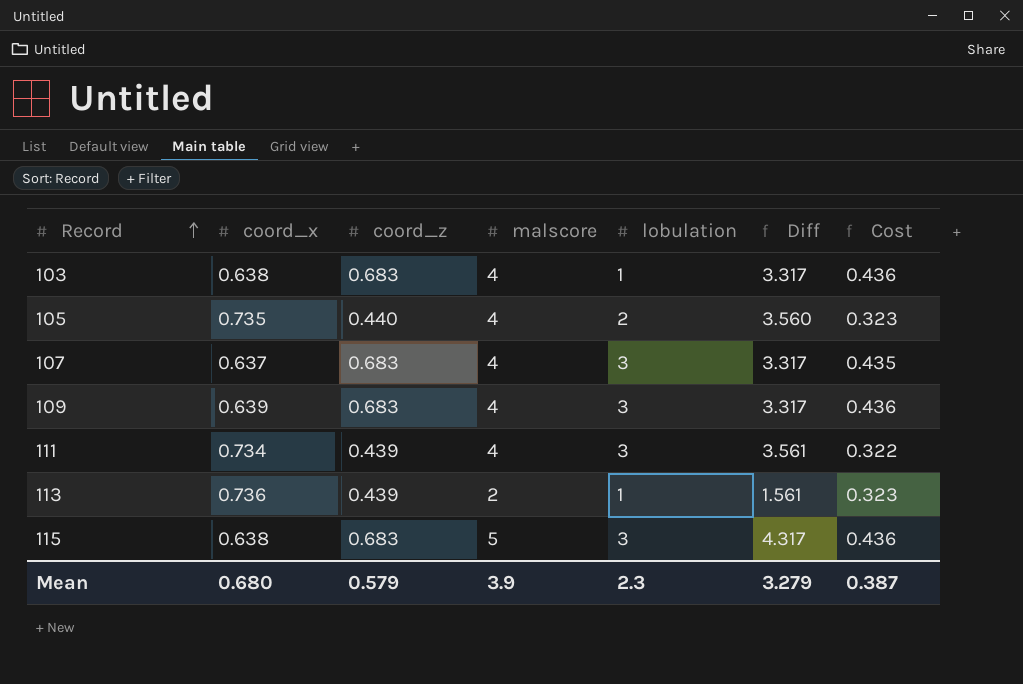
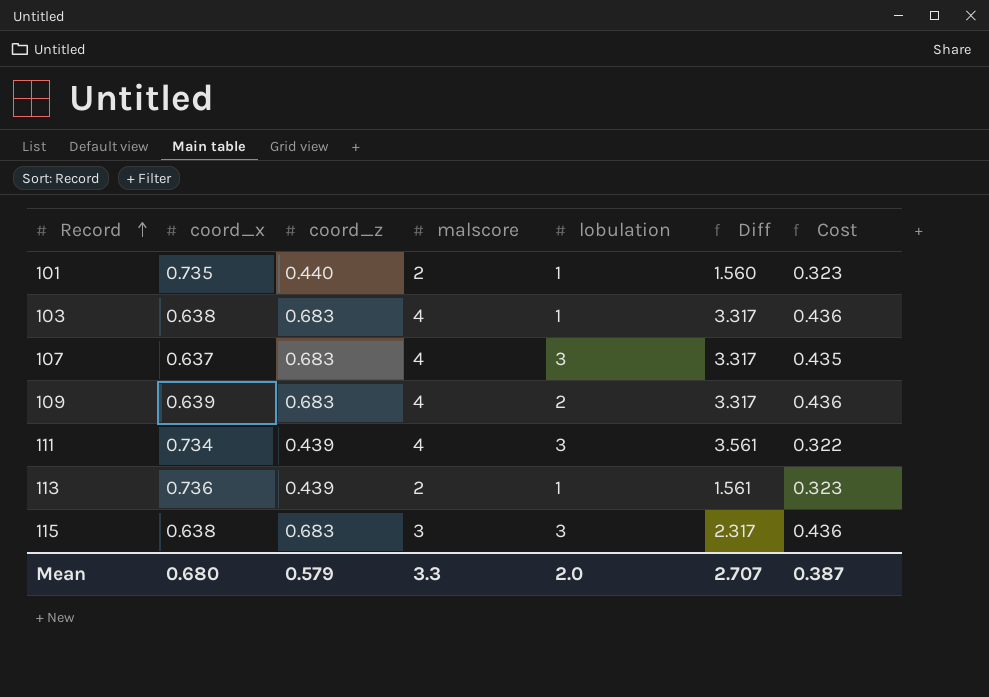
row 105: 0.735 | 0.440 | 4 | 2 | 3.560 | 0.323 -> none
row 101: none -> 0.735 | 0.440 | 2 | 1 | 1.560 | 0.323
109 | lobulation: 3 -> 2
115 | malscore: 5 -> 3
115 | Diff: 4.317 -> 2.317
Mean | malscore: 3.9 -> 3.3
Mean | lobulation: 2.3 -> 2.0
Mean | Diff: 3.279 -> 2.707

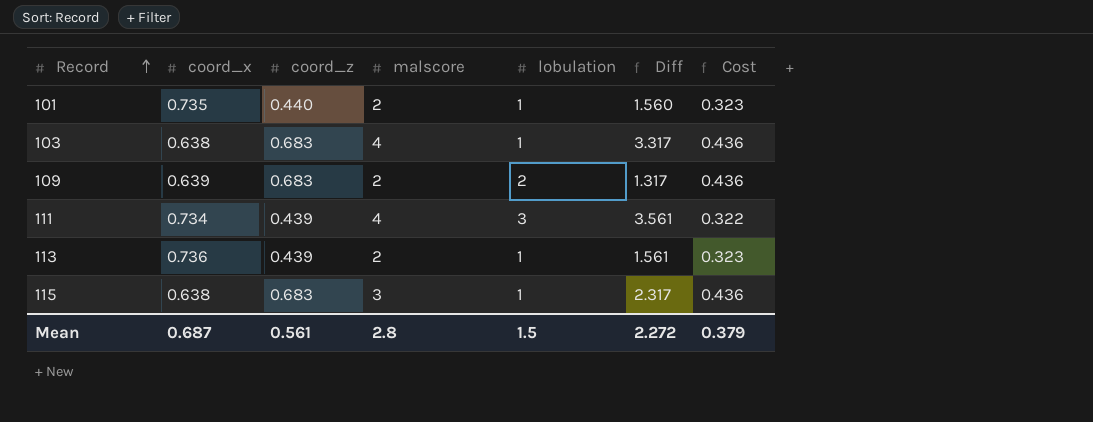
row 107: 0.637 | 0.683 | 4 | 3 | 3.317 | 0.435 -> none
109 | malscore: 4 -> 2
109 | Diff: 3.317 -> 1.317
115 | lobulation: 3 -> 1
Mean | coord_x: 0.680 -> 0.687
Mean | coord_z: 0.579 -> 0.561
Mean | malscore: 3.3 -> 2.8
Mean | lobulation: 2.0 -> 1.5
Mean | Diff: 2.707 -> 2.272
Mean | Cost: 0.387 -> 0.379

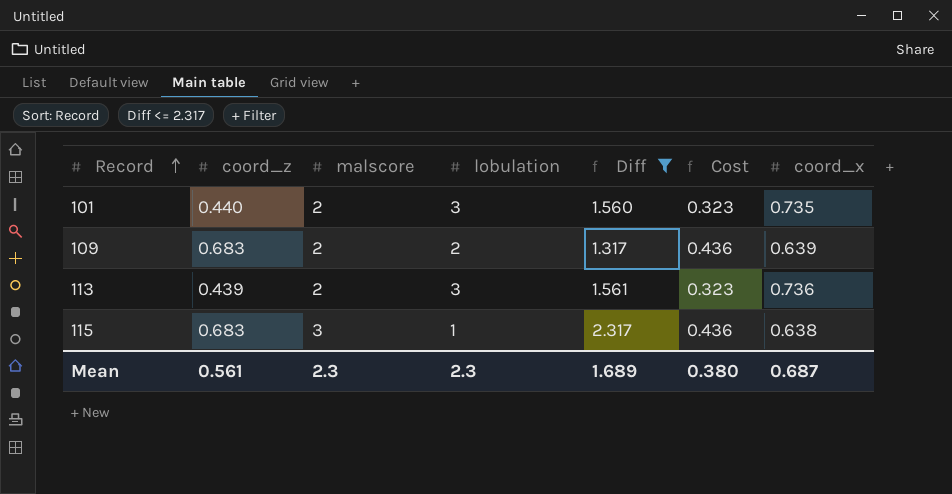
filter: none -> Diff <= 2.317
column coord_x | position: 2 -> 7
101 | lobulation: 1 -> 3
113 | lobulation: 1 -> 3
Mean | malscore: 2.8 -> 2.3
Mean | lobulation: 1.5 -> 2.3
Mean | Diff: 2.272 -> 1.689
Mean | Cost: 0.379 -> 0.380

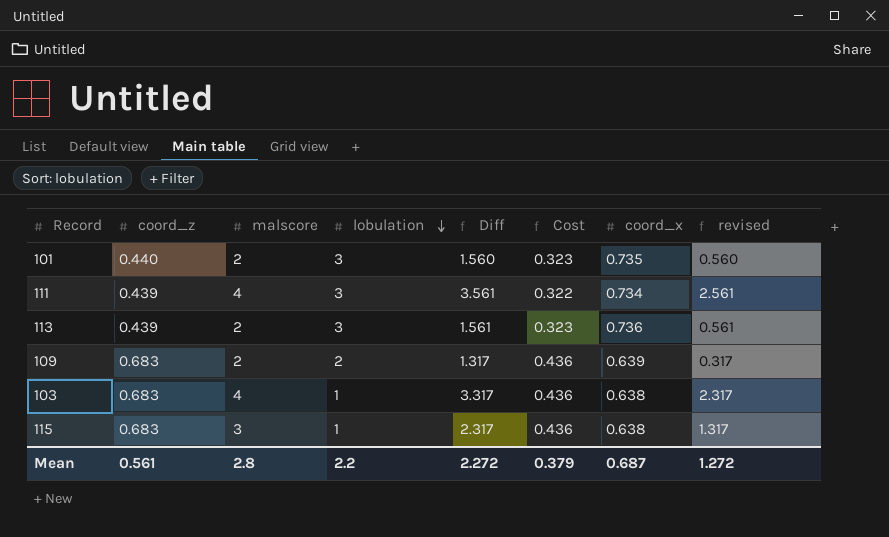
filter: Diff <= 2.317 -> none
row order: Record ascending -> lobulation descending
column revised | formula: none -> [Diff] - 1
Mean | malscore: 2.3 -> 2.8
Mean | lobulation: 2.3 -> 2.2
Mean | Diff: 1.689 -> 2.272
Mean | Cost: 0.380 -> 0.379

